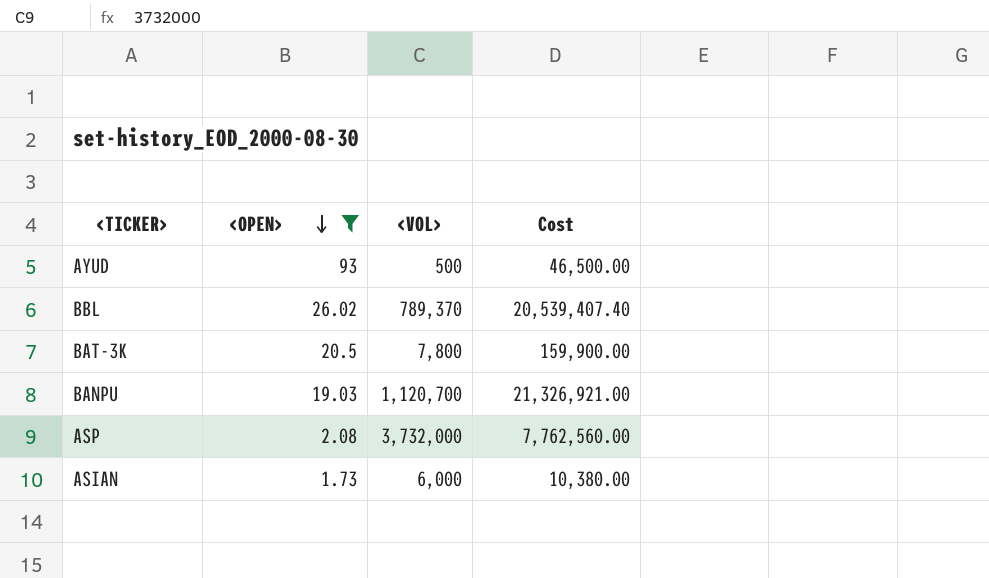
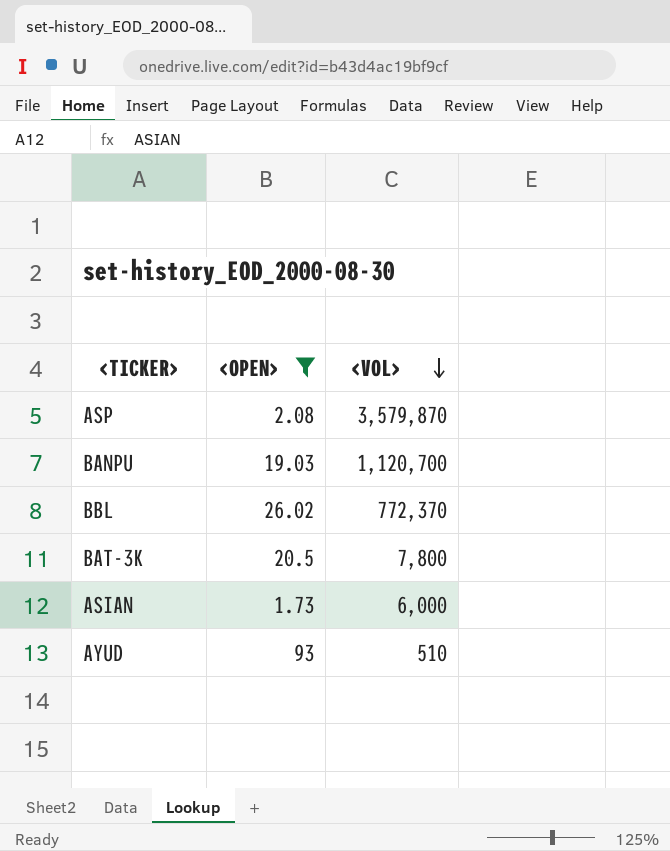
row order: <OPEN> descending -> <VOL> descending
column Cost | formula: [<OPEN>] * [<VOL>] -> none
ASP | <VOL>: 3,732,000 -> 3,579,870
BBL | <VOL>: 789,370 -> 772,370
AYUD | <VOL>: 500 -> 510

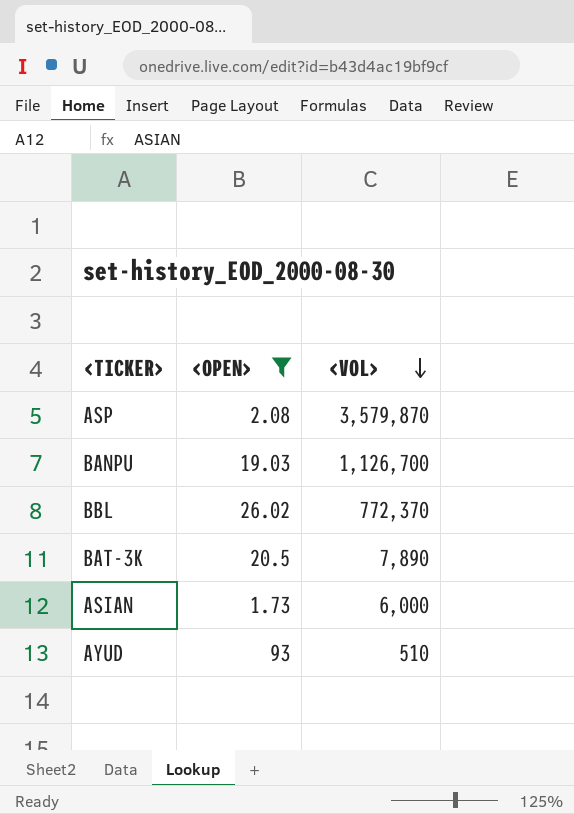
BANPU | <VOL>: 1,120,700 -> 1,126,700
BAT-3K | <VOL>: 7,800 -> 7,890

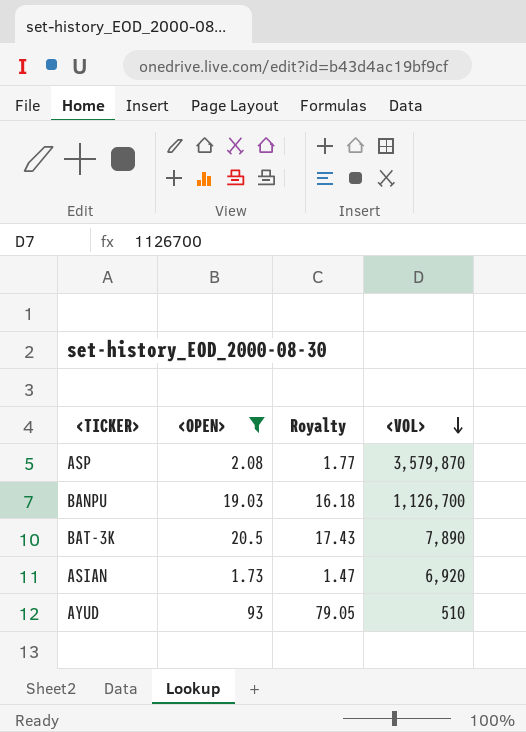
column Royalty | formula: none -> [<OPEN>] * 0.85
row BBL: 26.02 | 772,370 -> none
ASIAN | <VOL>: 6,000 -> 6,920

